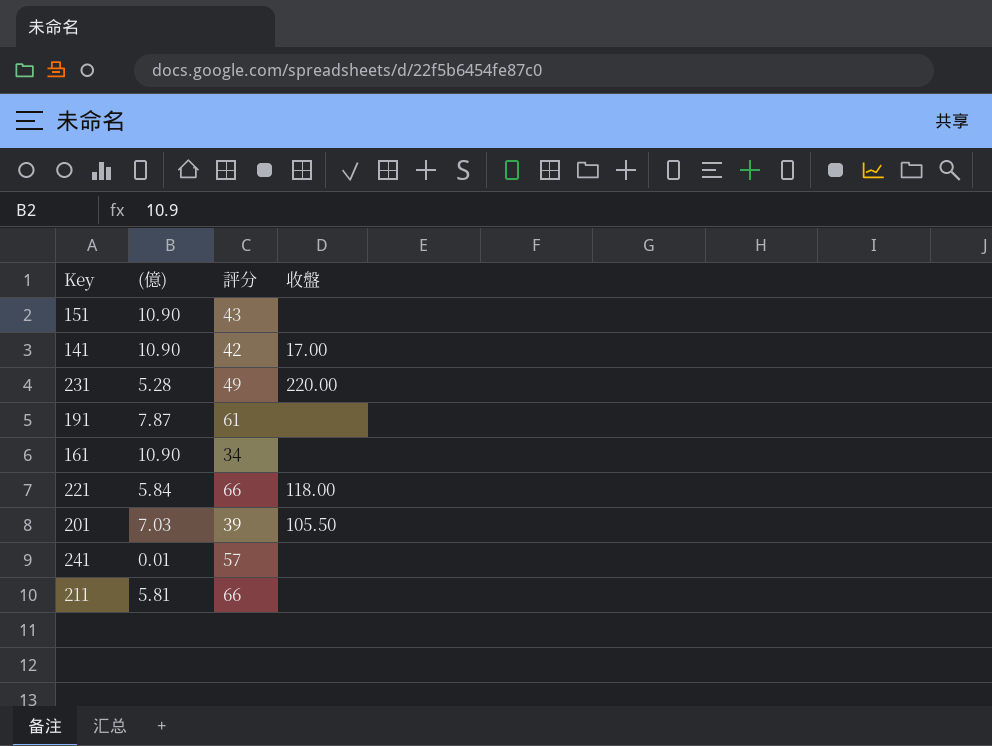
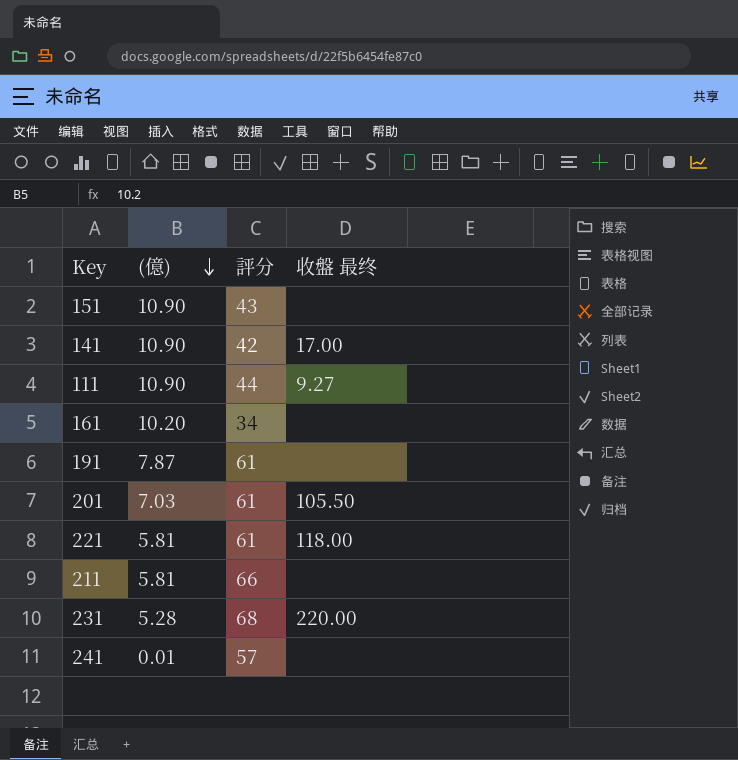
row order: none -> (億) descending
column name: 收盤 -> 收盤 最终
row 111: none -> 10.90 | 44 | 9.27
161 | (億): 10.90 -> 10.20
201 | 評分: 39 -> 61
221 | (億): 5.84 -> 5.81
221 | 評分: 66 -> 61
231 | 評分: 49 -> 68

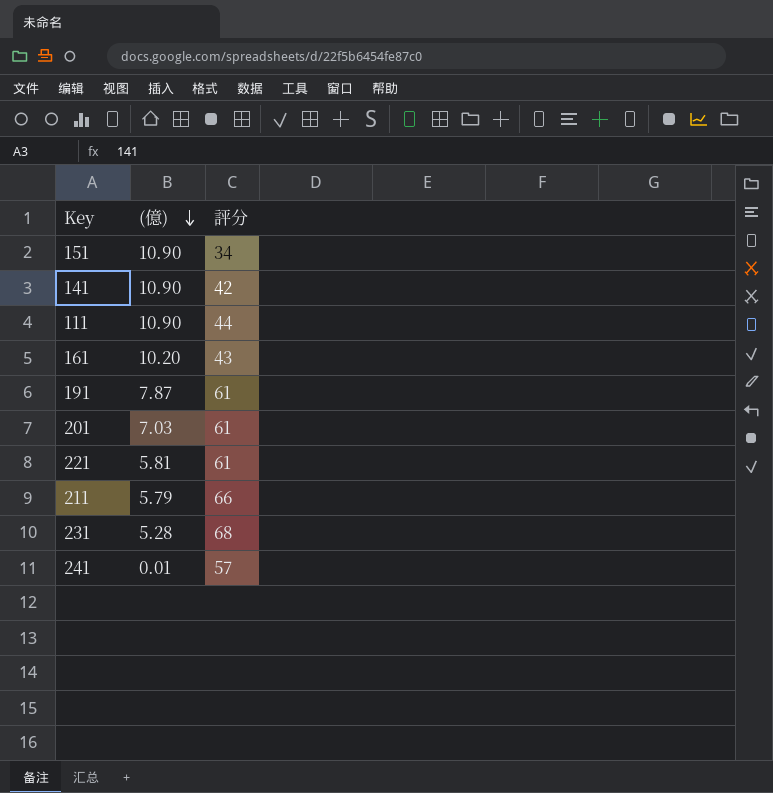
column 收盤 最终 | position: 4 -> none
151 | 評分: 43 -> 34
161 | 評分: 34 -> 43
211 | (億): 5.81 -> 5.79

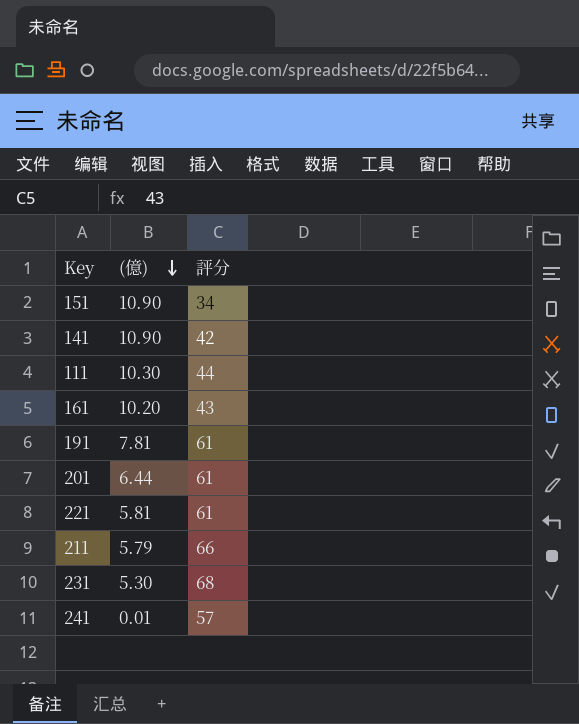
111 | (億): 10.90 -> 10.30
191 | (億): 7.87 -> 7.81
201 | (億): 7.03 -> 6.44
231 | (億): 5.28 -> 5.30

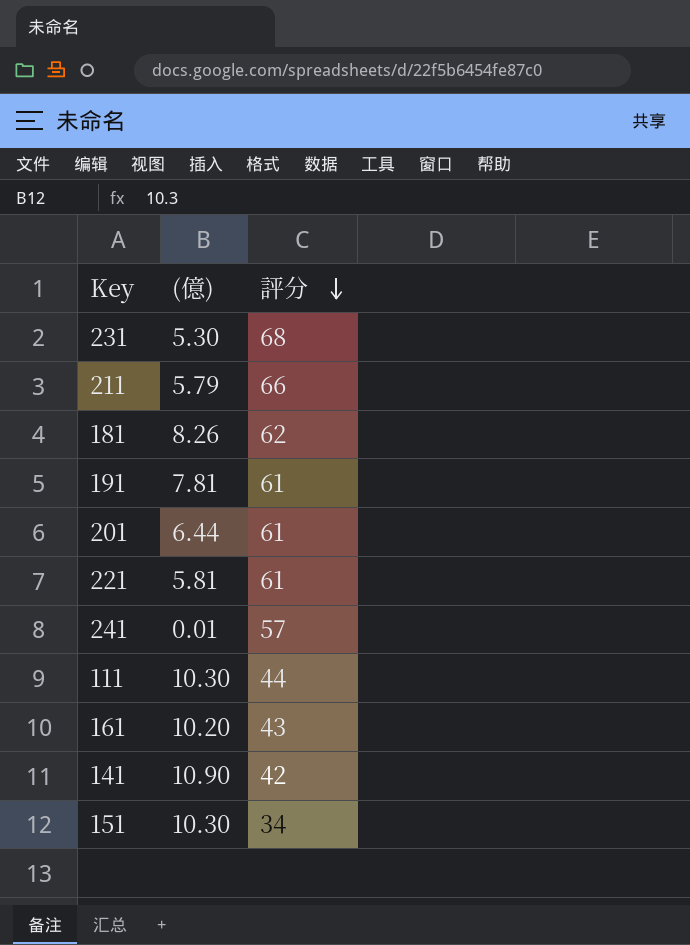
row order: (億) descending -> 評分 descending
row 181: none -> 8.26 | 62
151 | (億): 10.90 -> 10.30

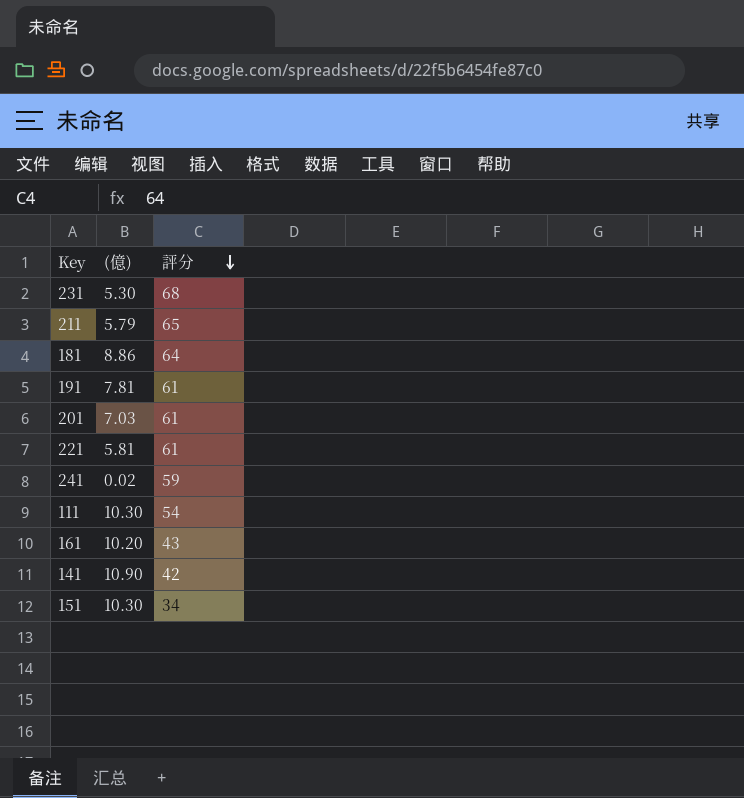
211 | 評分: 66 -> 65
181 | (億): 8.26 -> 8.86
181 | 評分: 62 -> 64
201 | (億): 6.44 -> 7.03
241 | (億): 0.01 -> 0.02
241 | 評分: 57 -> 59
111 | 評分: 44 -> 54

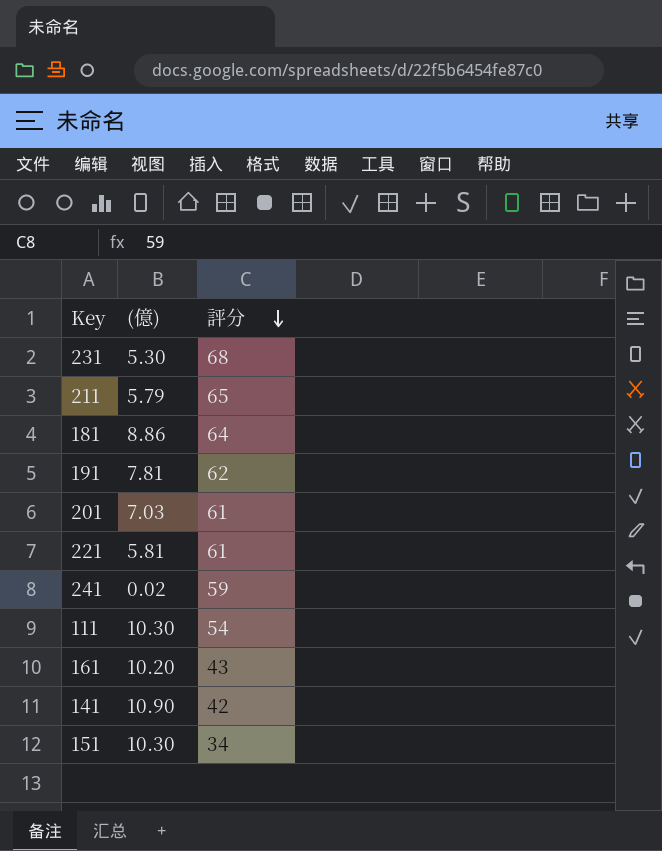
191 | 評分: 61 -> 62

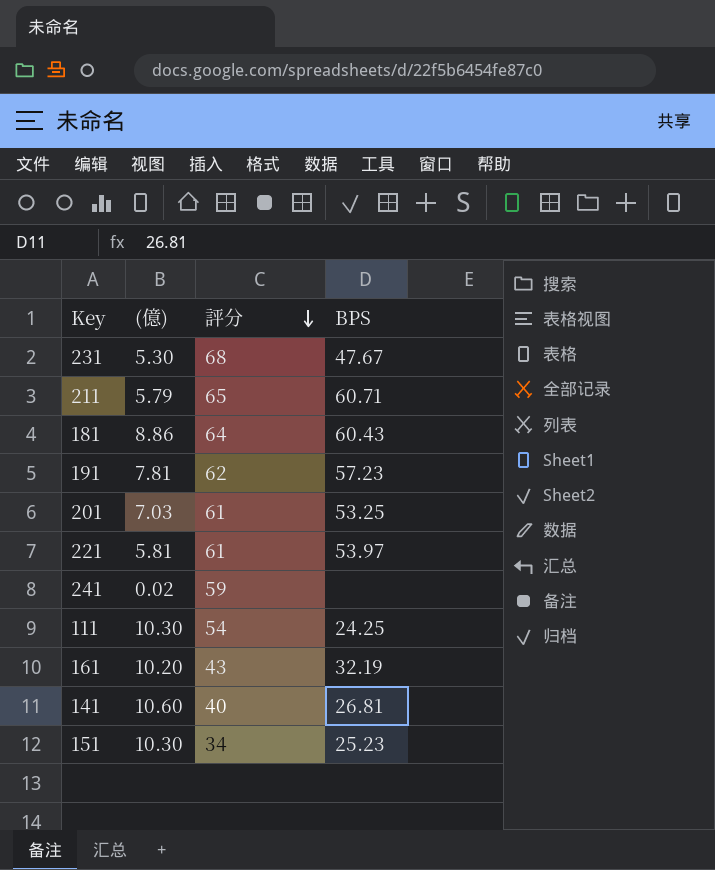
column BPS | position: none -> 4
141 | (億): 10.90 -> 10.60
141 | 評分: 42 -> 40

